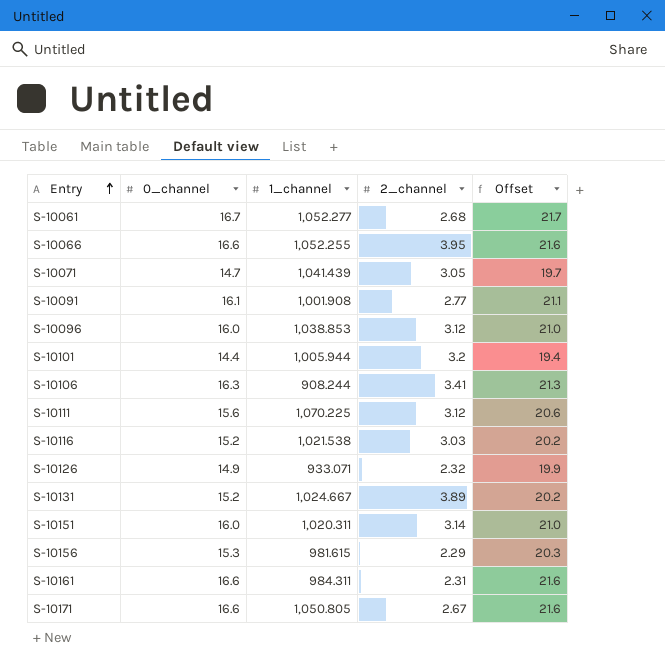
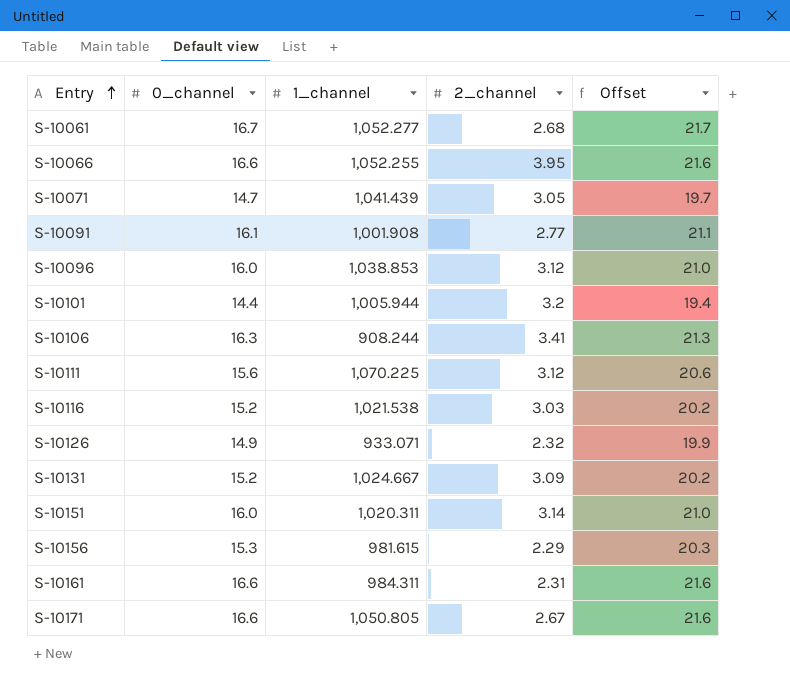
S-10131 | 2_channel: 3.89 -> 3.09

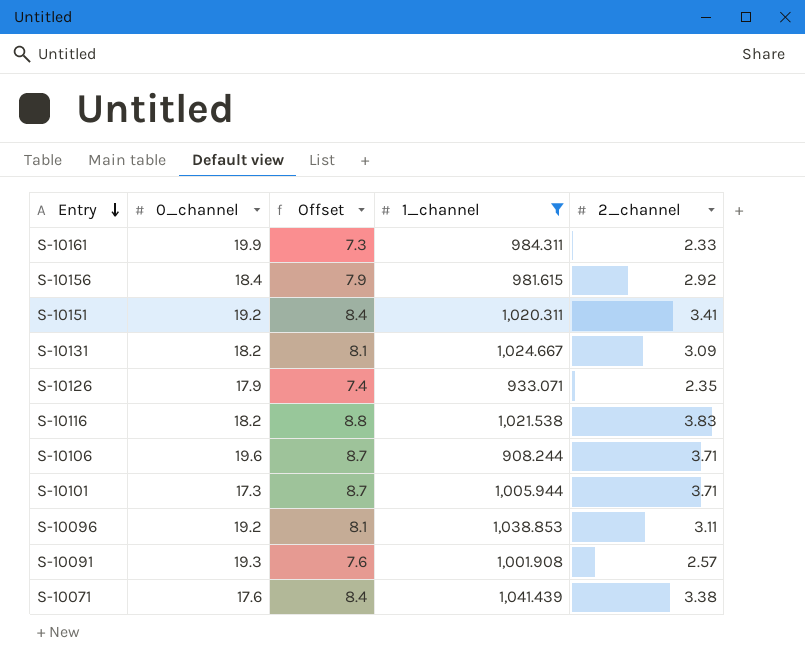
filter: none -> 1_channel <= 1,041.439
row order: Entry ascending -> Entry descending
column Offset | formula: [0_channel] + 5 -> [2_channel] + 5
column Offset | position: 5 -> 3
S-10161 | 0_channel: 16.6 -> 19.9
S-10161 | 2_channel: 2.31 -> 2.33
S-10156 | 0_channel: 15.3 -> 18.4
S-10156 | 2_channel: 2.29 -> 2.92
S-10151 | 0_channel: 16.0 -> 19.2
S-10151 | 2_channel: 3.14 -> 3.41
S-10131 | 0_channel: 15.2 -> 18.2
S-10126 | 0_channel: 14.9 -> 17.9
S-10126 | 2_channel: 2.32 -> 2.35
S-10116 | 0_channel: 15.2 -> 18.2
S-10116 | 2_channel: 3.03 -> 3.83
S-10106 | 0_channel: 16.3 -> 19.6
S-10106 | 2_channel: 3.41 -> 3.71
S-10101 | 0_channel: 14.4 -> 17.3
S-10101 | 2_channel: 3.2 -> 3.71
S-10096 | 0_channel: 16.0 -> 19.2
S-10096 | 2_channel: 3.12 -> 3.11
S-10091 | 0_channel: 16.1 -> 19.3
S-10091 | 2_channel: 2.77 -> 2.57
S-10071 | 0_channel: 14.7 -> 17.6
S-10071 | 2_channel: 3.05 -> 3.38

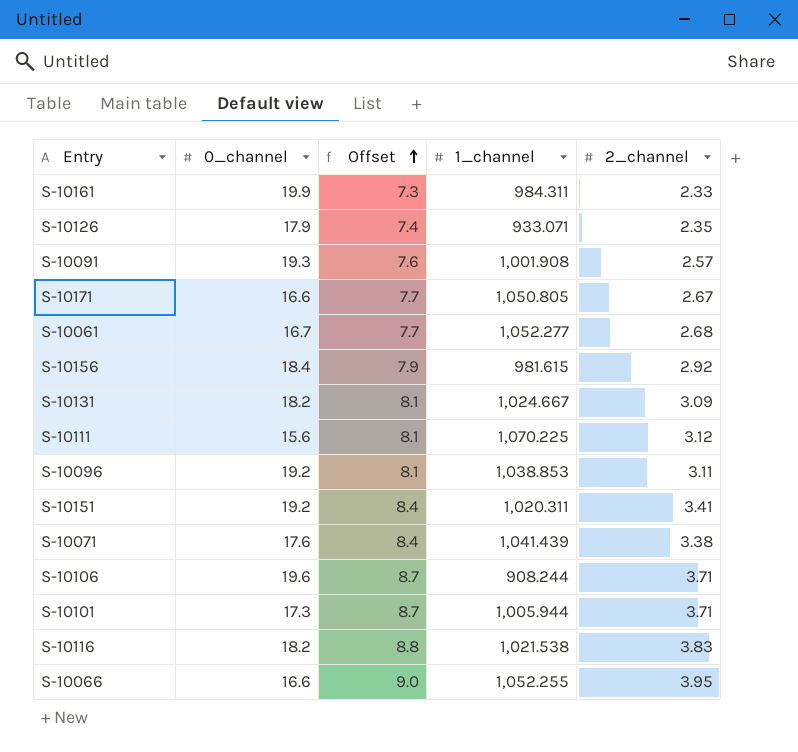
filter: 1_channel <= 1,041.439 -> none
row order: Entry descending -> Offset ascending

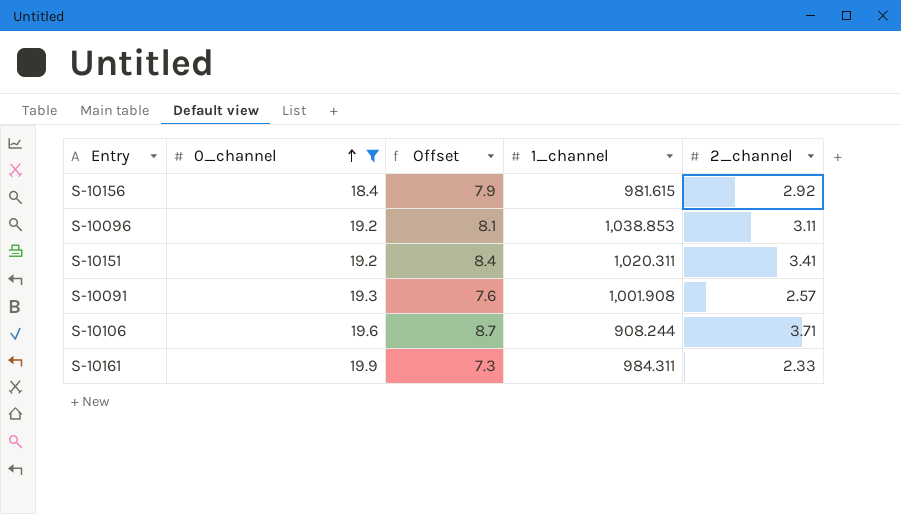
filter: none -> 0_channel >= 18.4
row order: Offset ascending -> 0_channel ascending

